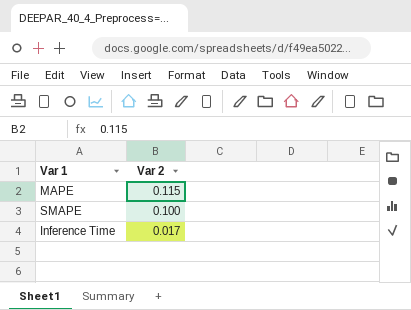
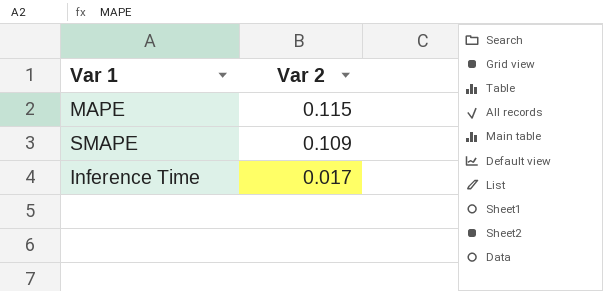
SMAPE | Var 2: 0.100 -> 0.109

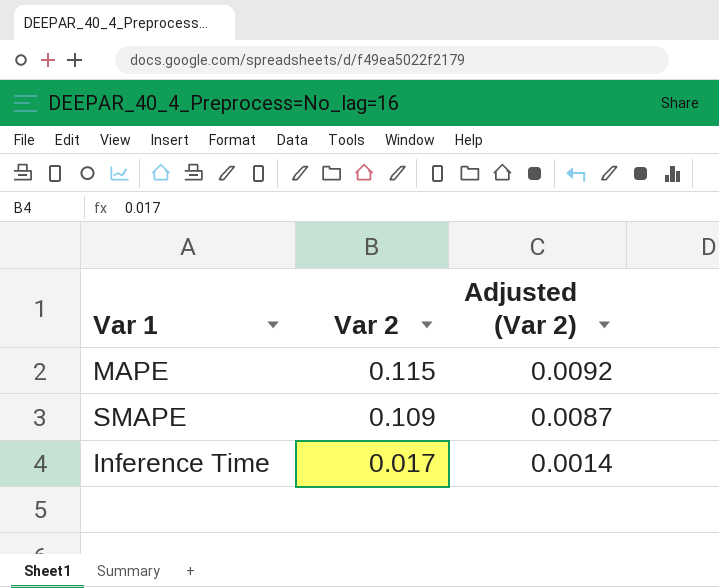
column Adjusted (Var 2) | formula: none -> [Var 2] * 0.08

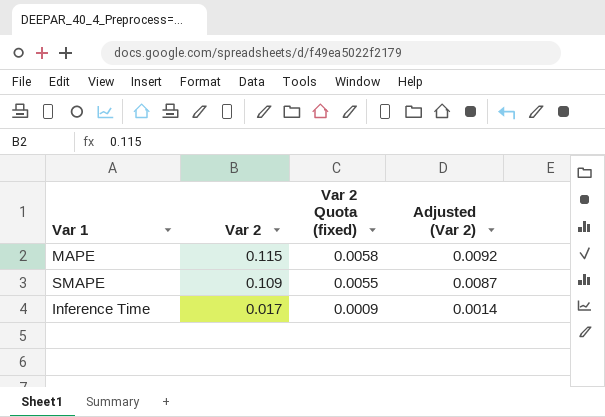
column Var 2 Quota (fixed) | formula: none -> [Var 2] * 0.05

